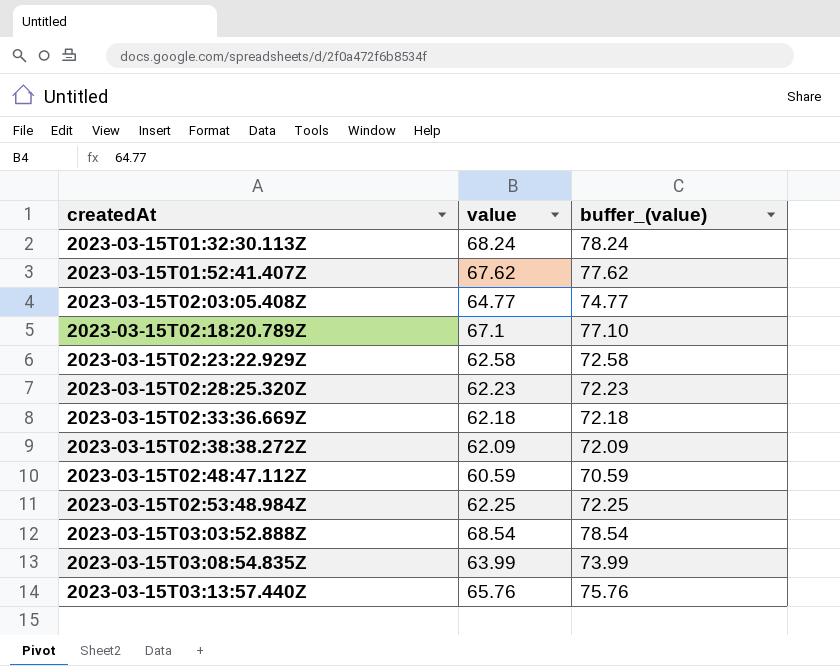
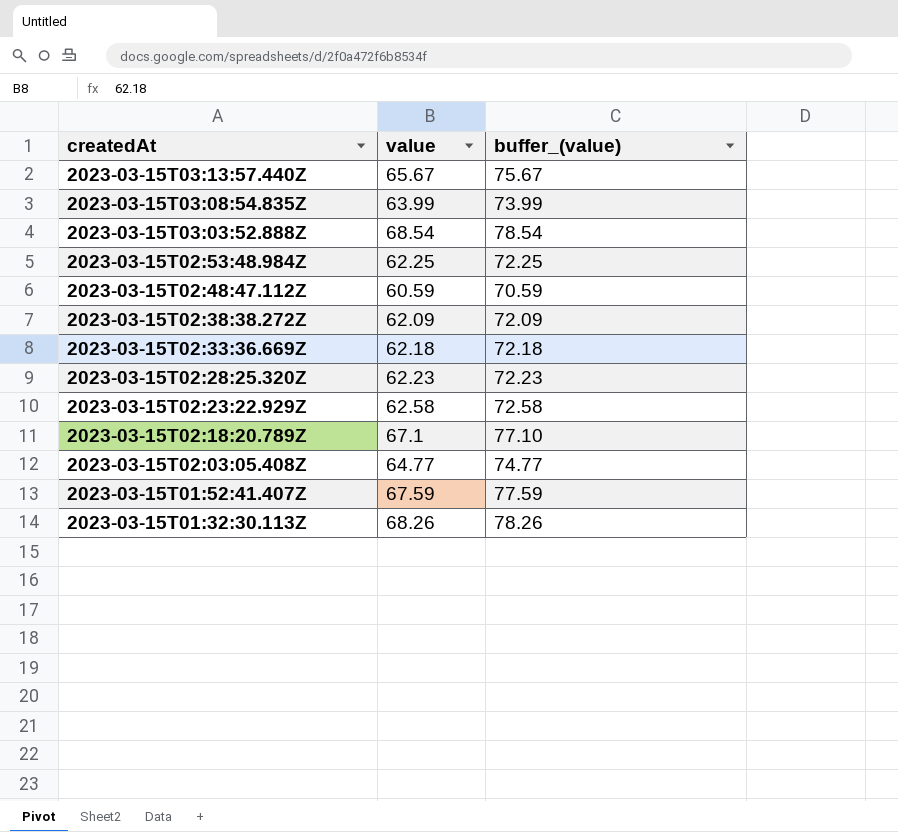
row order: createdAt ascending -> createdAt descending
2023-03-15T03:13:57.440Z | value: 65.76 -> 65.67
2023-03-15T03:13:57.440Z | buffer_(value): 75.76 -> 75.67
2023-03-15T01:52:41.407Z | value: 67.62 -> 67.59
2023-03-15T01:52:41.407Z | buffer_(value): 77.62 -> 77.59
2023-03-15T01:32:30.113Z | value: 68.24 -> 68.26
2023-03-15T01:32:30.113Z | buffer_(value): 78.24 -> 78.26

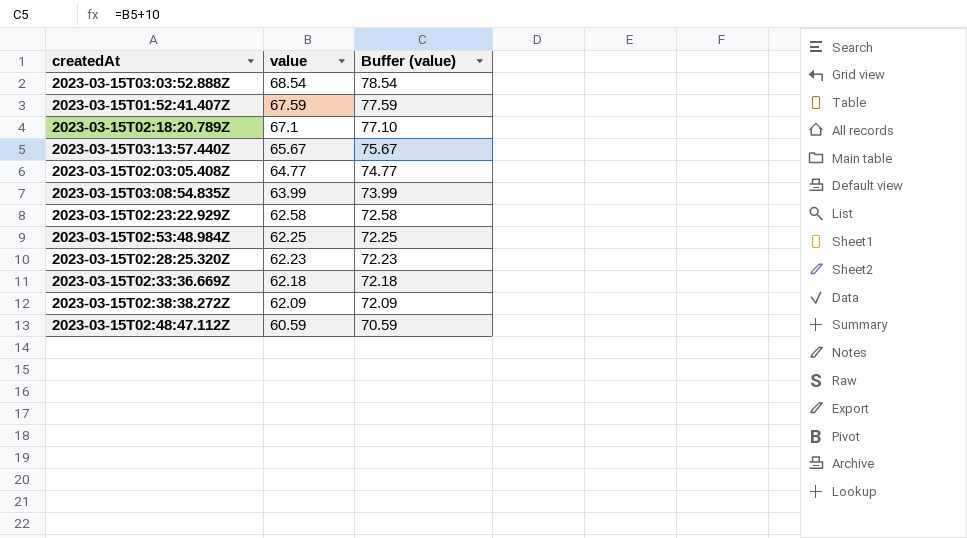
row order: createdAt descending -> value descending
column name: buffer_(value) -> Buffer (value)
row 2023-03-15T01:32:30.113Z: 68.26 | 78.26 -> none

